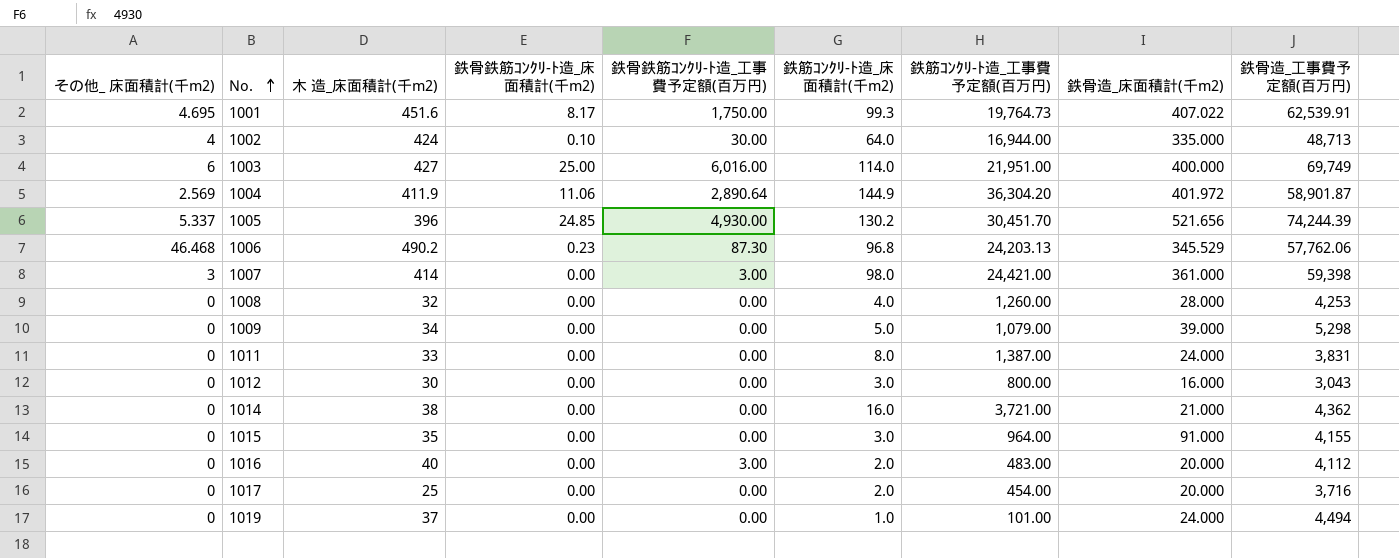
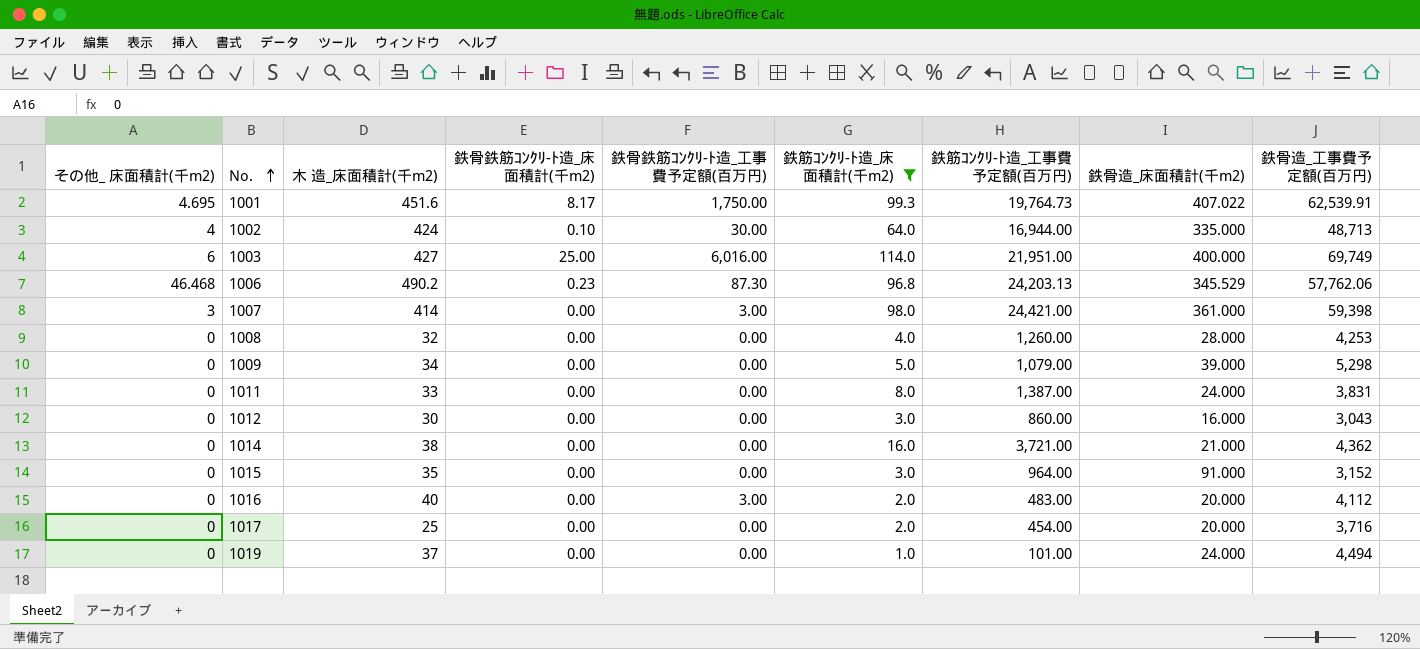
filter: none -> 鉄筋ｺﾝｸﾘ-ﾄ造_床面積計(千m2) <= 114.0
1012 | 鉄筋ｺﾝｸﾘ-ﾄ造_工事費予定額(百万円): 800.00 -> 860.00
1015 | 鉄骨造_工事費予定額(百万円): 4,155 -> 3,152

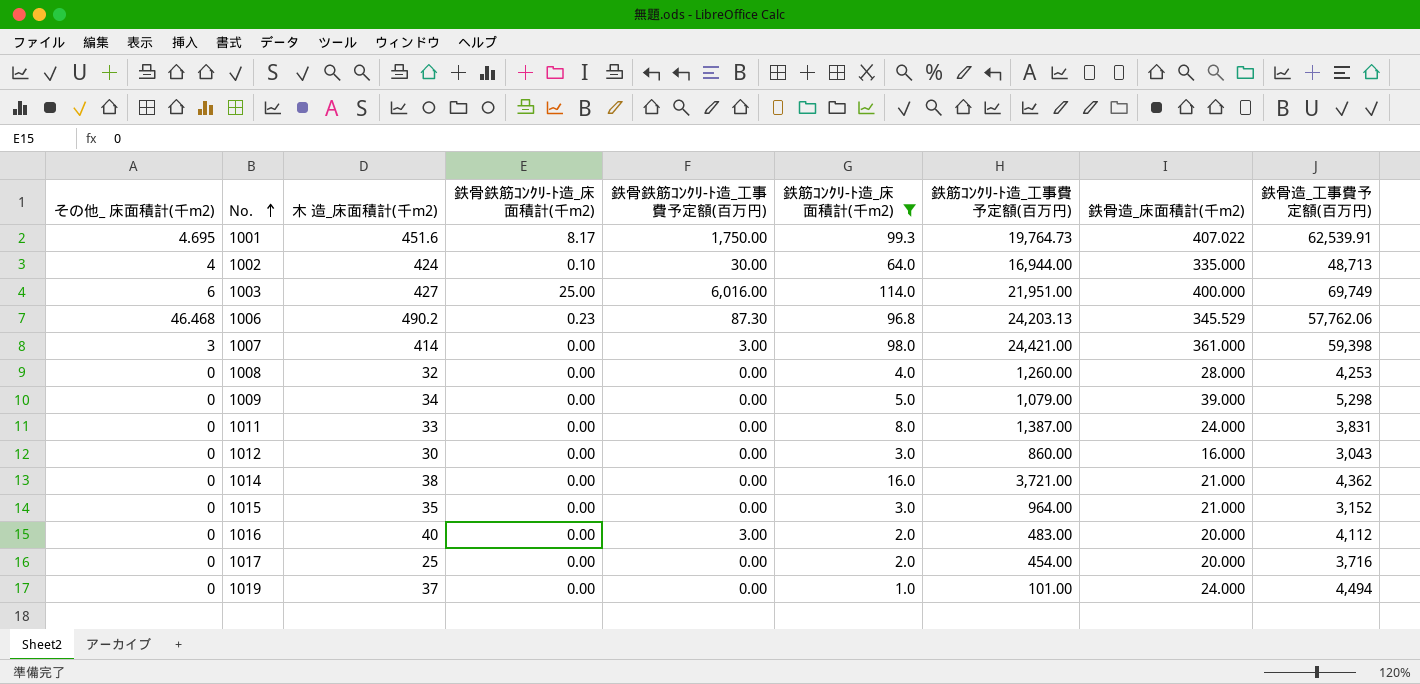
1015 | 鉄骨造_床面積計(千m2): 91.000 -> 21.000

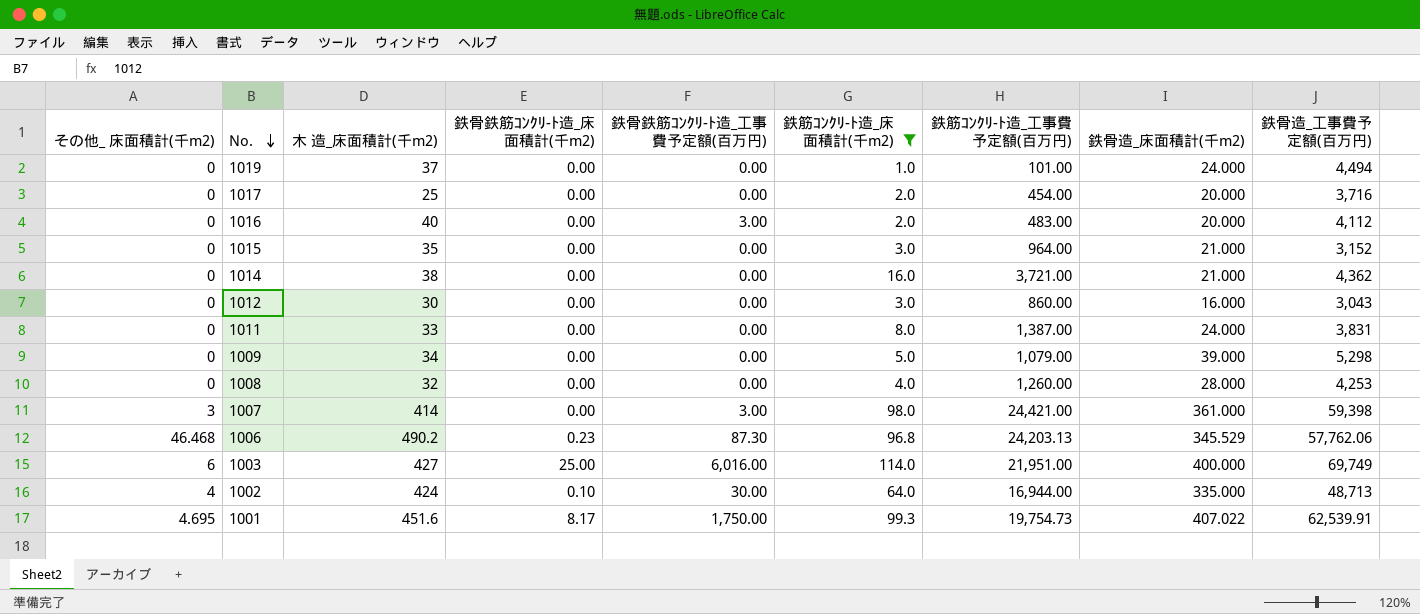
row order: No. ascending -> No. descending
1001 | 鉄筋ｺﾝｸﾘ-ﾄ造_工事費予定額(百万円): 19,764.73 -> 19,754.73

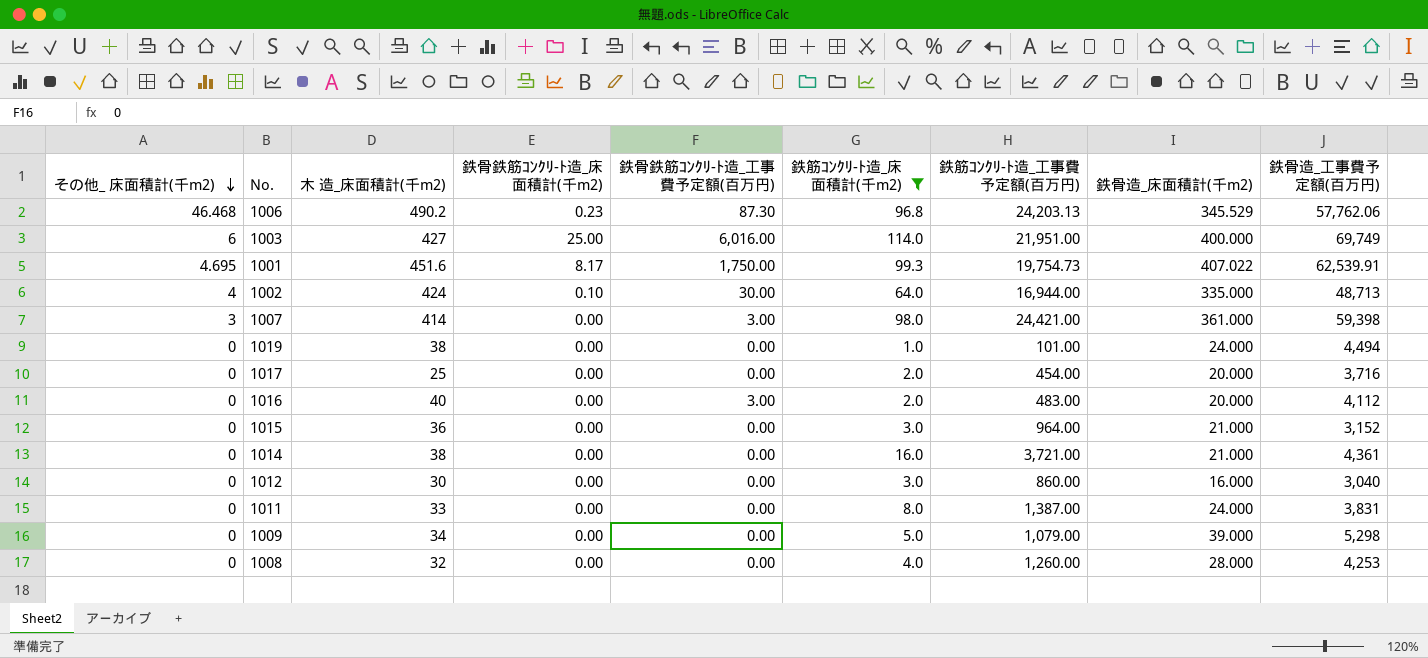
row order: No. descending -> その他_ 床面積計(千m2) descending
1019 | 木 造_床面積計(千m2): 37 -> 38
1015 | 木 造_床面積計(千m2): 35 -> 36
1014 | 鉄骨造_工事費予定額(百万円): 4,362 -> 4,361
1012 | 鉄骨造_工事費予定額(百万円): 3,043 -> 3,040

